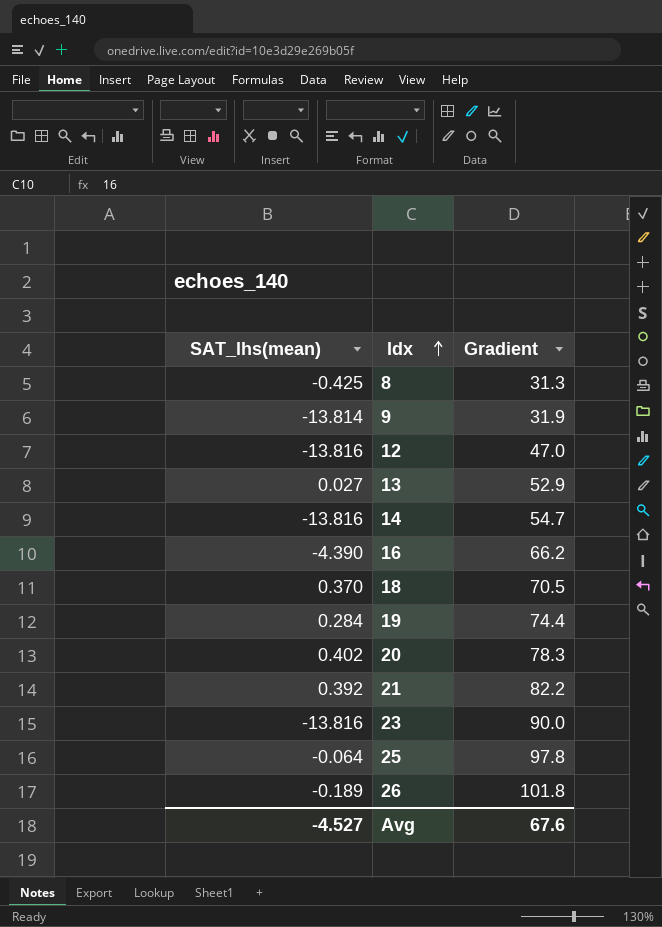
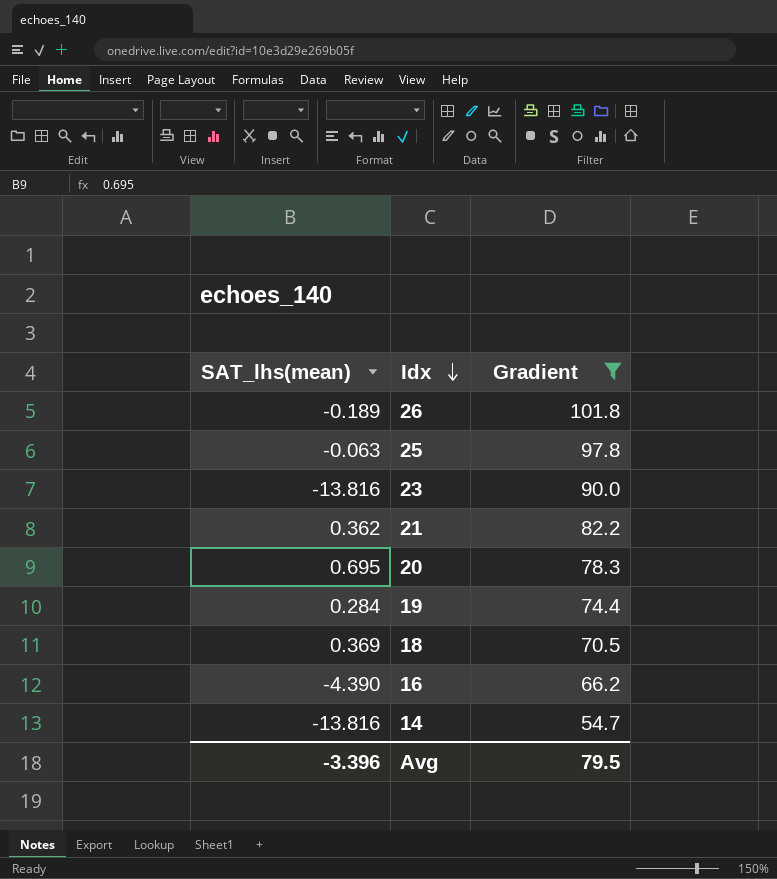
filter: none -> Gradient >= 54.7
row order: Idx ascending -> Idx descending
25 | SAT_lhs(mean): -0.064 -> -0.063
21 | SAT_lhs(mean): 0.392 -> 0.362
20 | SAT_lhs(mean): 0.402 -> 0.695
18 | SAT_lhs(mean): 0.370 -> 0.369
Avg | SAT_lhs(mean): -4.527 -> -3.396
Avg | Gradient: 67.6 -> 79.5

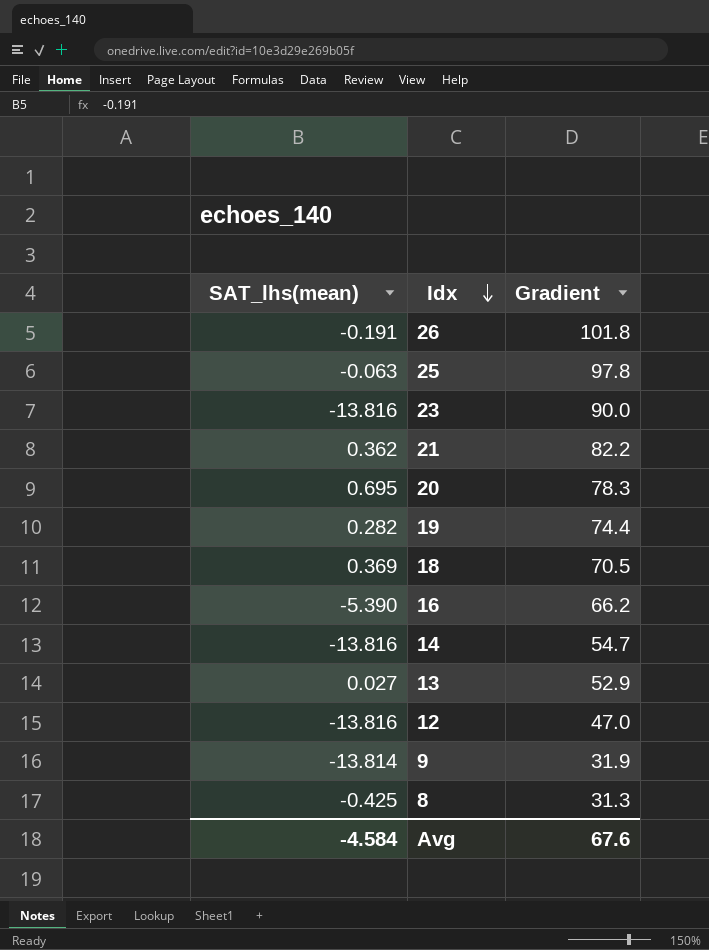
filter: Gradient >= 54.7 -> none
26 | SAT_lhs(mean): -0.189 -> -0.191
19 | SAT_lhs(mean): 0.284 -> 0.282
16 | SAT_lhs(mean): -4.390 -> -5.390
Avg | SAT_lhs(mean): -3.396 -> -4.584
Avg | Gradient: 79.5 -> 67.6

